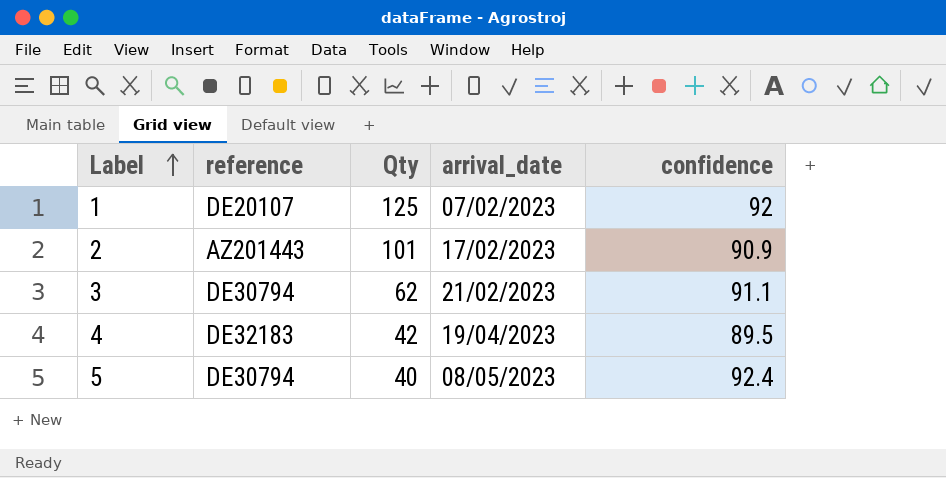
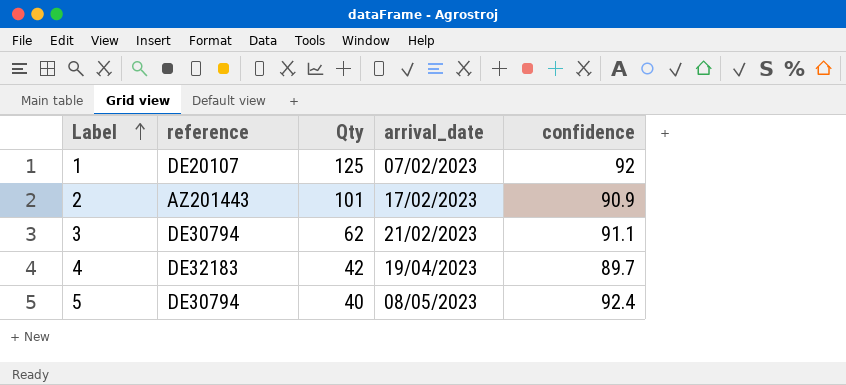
4 | confidence: 89.5 -> 89.7

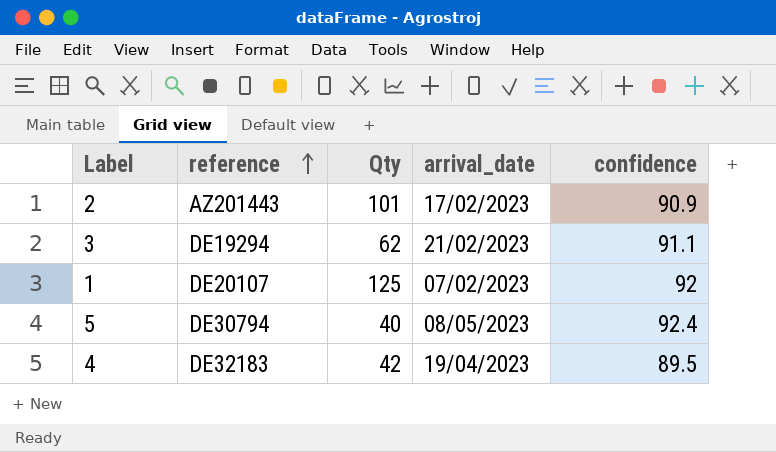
row order: Label ascending -> reference ascending
3 | reference: DE30794 -> DE19294
4 | confidence: 89.7 -> 89.5

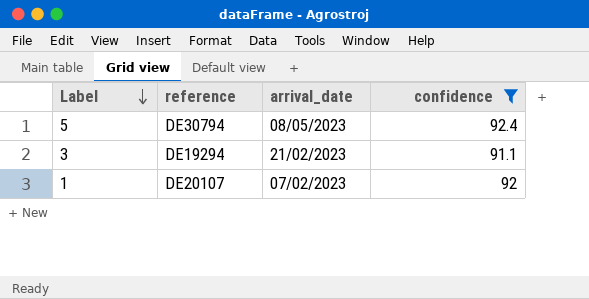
filter: none -> confidence >= 91.1
row order: reference ascending -> Label descending
column Qty | position: 3 -> none

